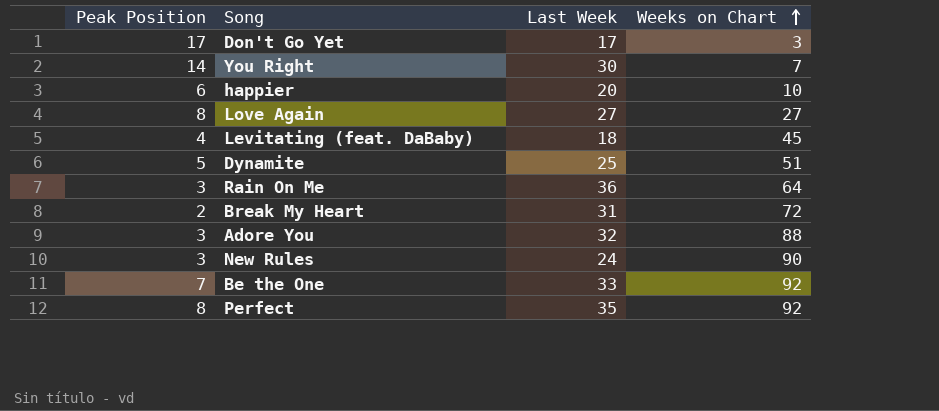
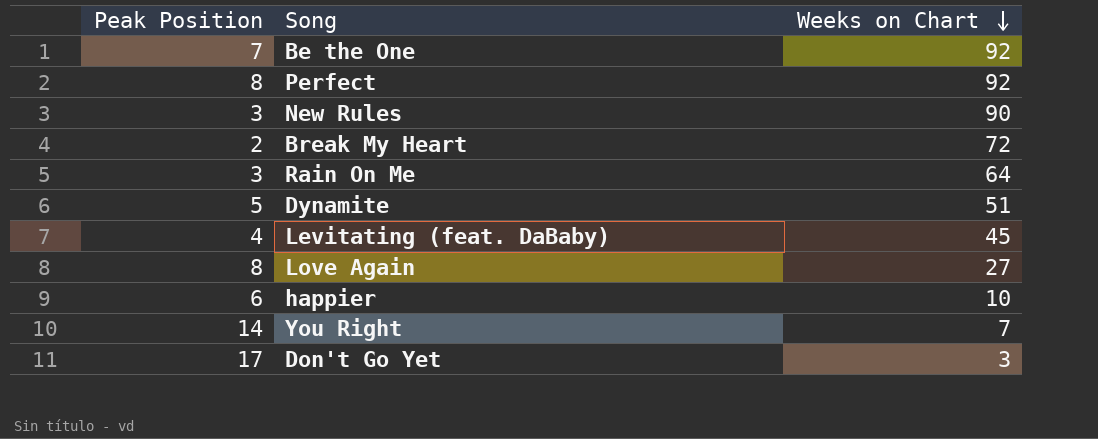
row order: Weeks on Chart ascending -> Weeks on Chart descending
column Last Week | position: 3 -> none
row Adore You: 3 | 32 | 88 -> none

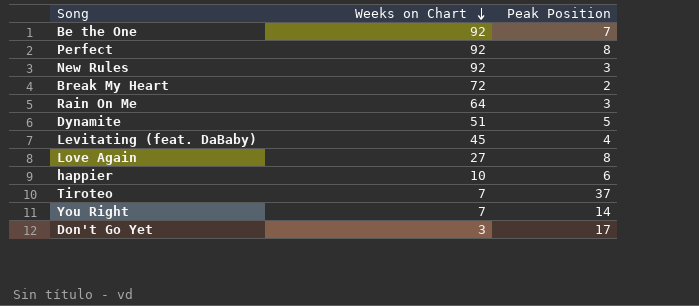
column Peak Position | position: 1 -> 3
New Rules | Weeks on Chart: 90 -> 92
row Tiroteo: none -> 7 | 37

